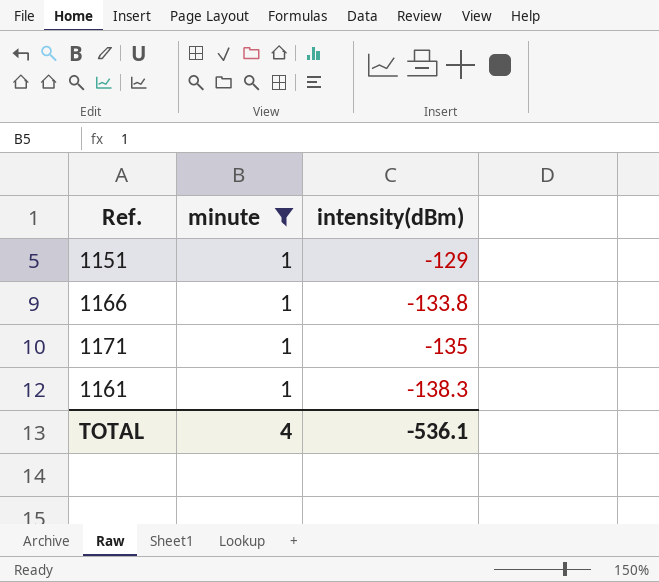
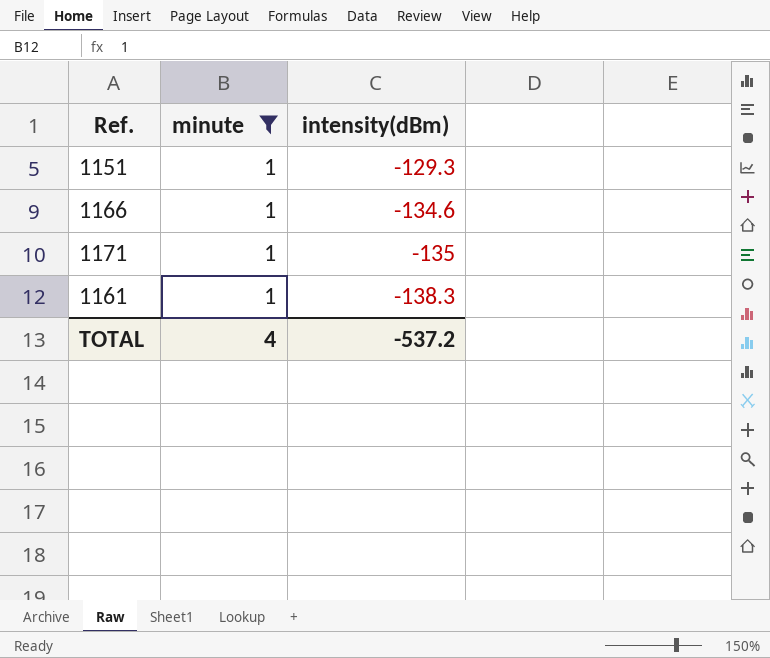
1151 | intensity(dBm): -129 -> -129.3
1166 | intensity(dBm): -133.8 -> -134.6
TOTAL | intensity(dBm): -536.1 -> -537.2

